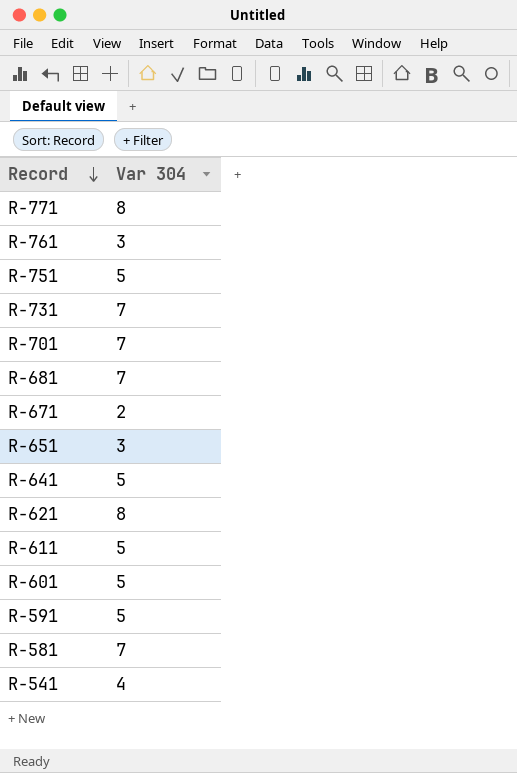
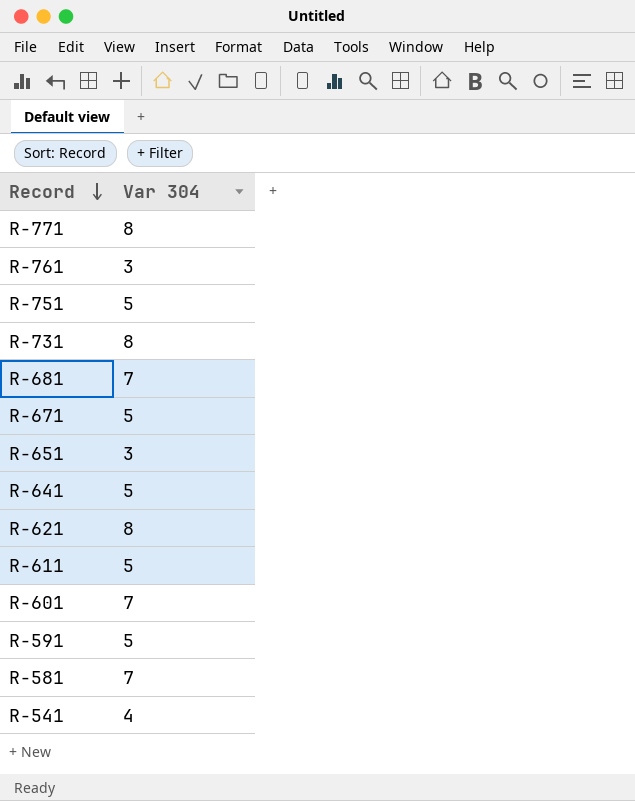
row R-701: 7 -> none
R-731 | Var 304: 7 -> 8
R-671 | Var 304: 2 -> 5
R-601 | Var 304: 5 -> 7

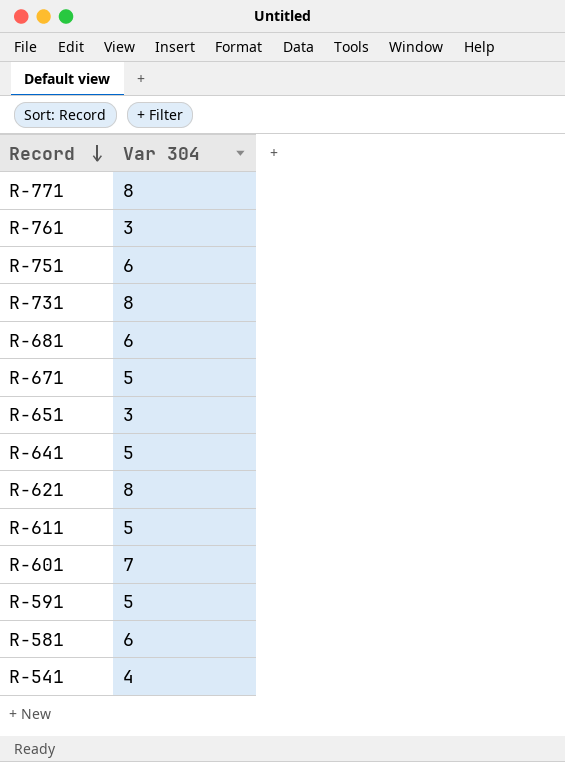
R-751 | Var 304: 5 -> 6
R-681 | Var 304: 7 -> 6
R-581 | Var 304: 7 -> 6

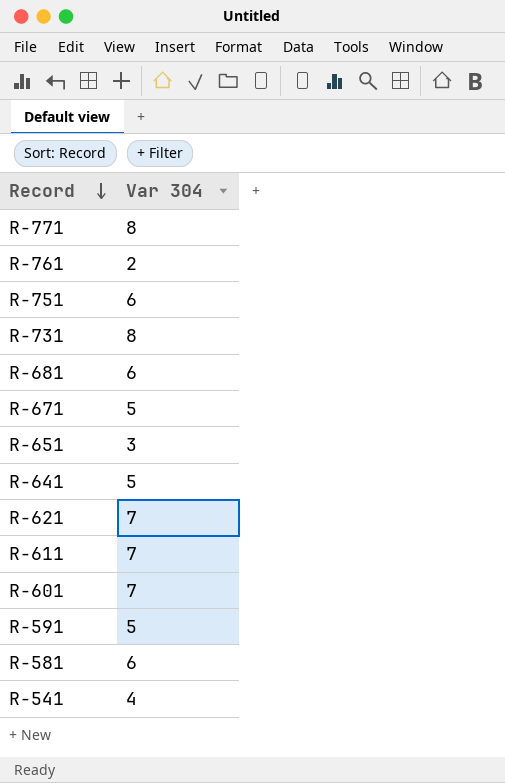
R-761 | Var 304: 3 -> 2
R-621 | Var 304: 8 -> 7
R-611 | Var 304: 5 -> 7

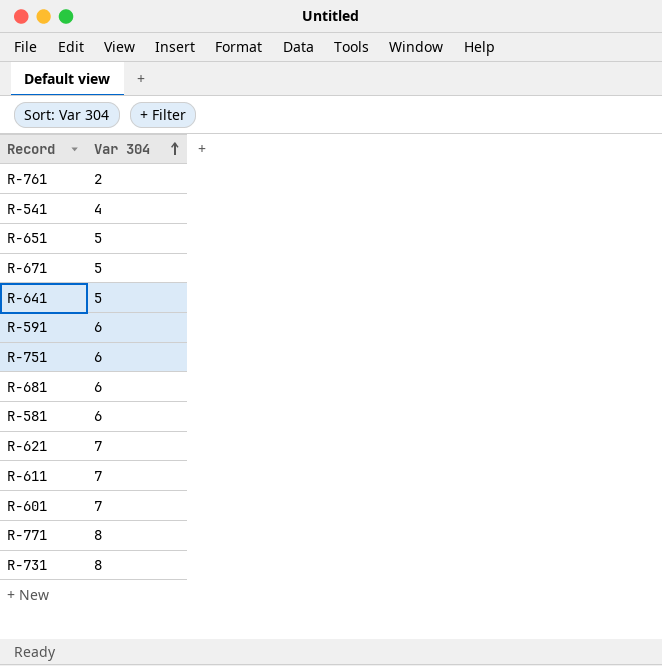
row order: Record descending -> Var 304 ascending
R-651 | Var 304: 3 -> 5
R-591 | Var 304: 5 -> 6

